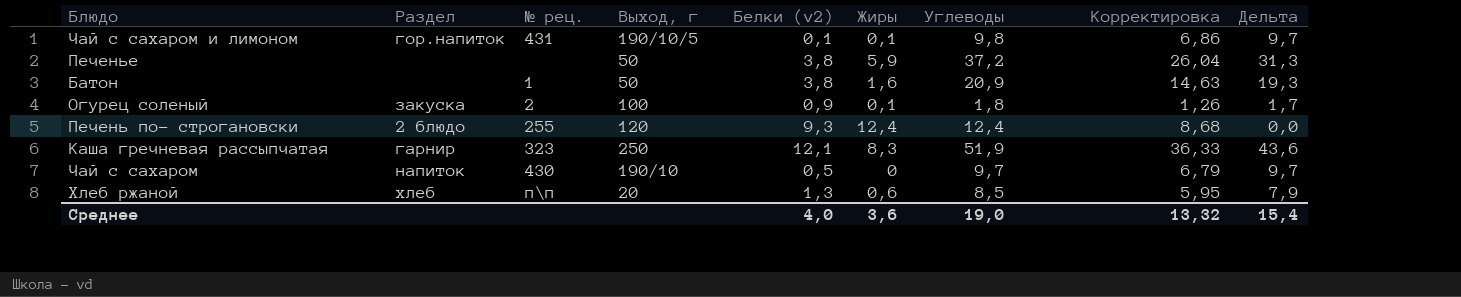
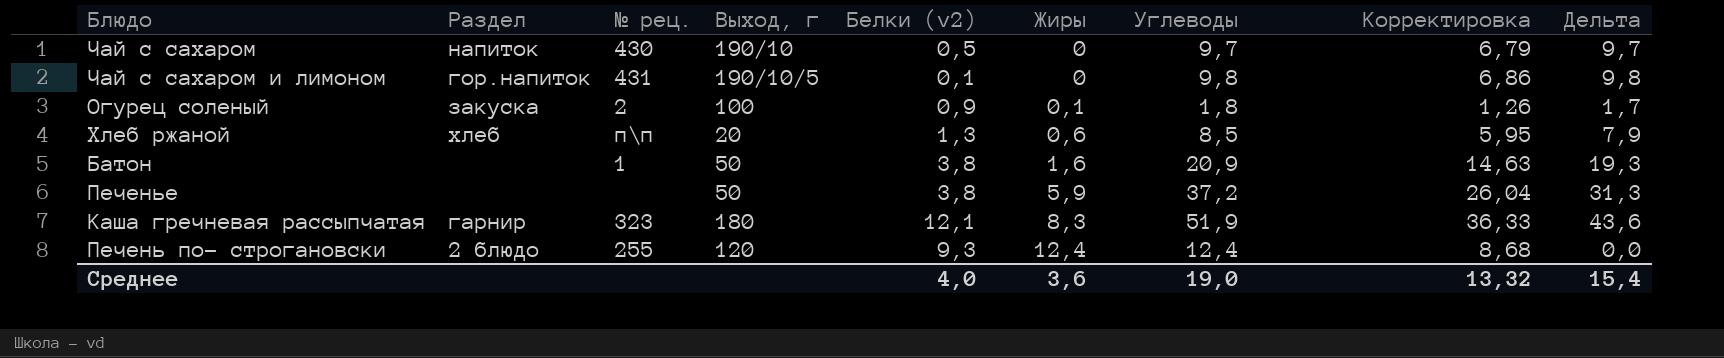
row order: none -> Жиры ascending
Чай с сахаром и лимоном | Жиры: 0,1 -> 0
Чай с сахаром и лимоном | Дельта: 9,7 -> 9,8
Каша гречневая рассыпчатая | Выход, г: 250 -> 180

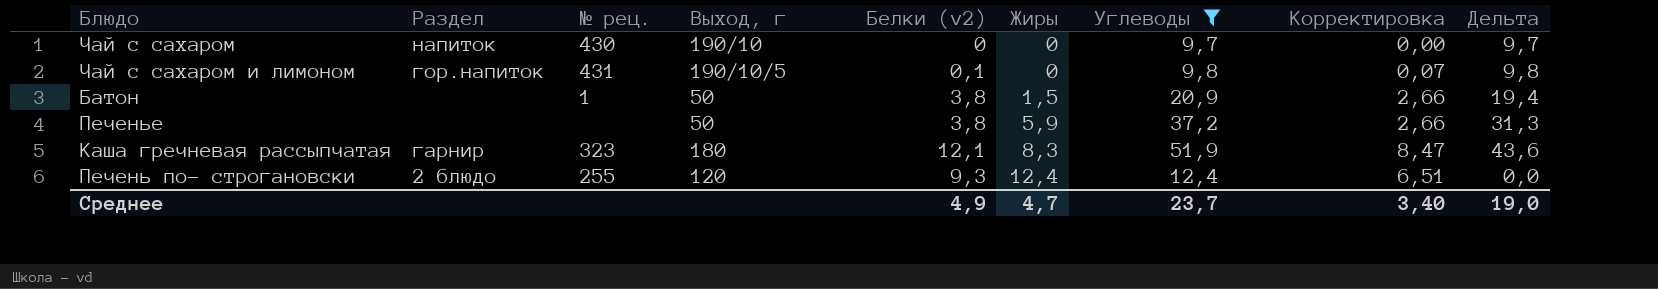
filter: none -> Углеводы >= 9,7
column Корректировка | formula: [Углеводы] * 0,7 -> [Белки (v2)] * 0,7
Чай с сахаром | Белки (v2): 0,5 -> 0
Батон | Жиры: 1,6 -> 1,5
Батон | Дельта: 19,3 -> 19,4
Среднее | Белки (v2): 4,0 -> 4,9
Среднее | Жиры: 3,6 -> 4,7
Среднее | Углеводы: 19,0 -> 23,7
Среднее | Корректировка: 13,32 -> 3,40
Среднее | Дельта: 15,4 -> 19,0

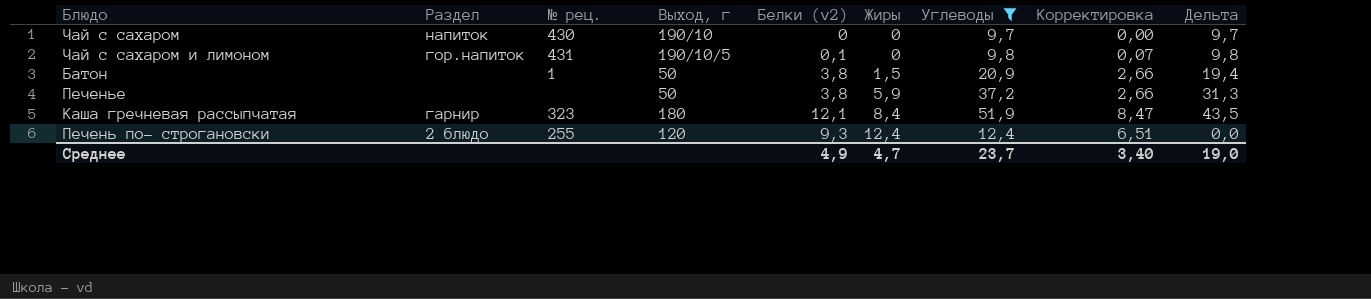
Каша гречневая рассыпчатая | Жиры: 8,3 -> 8,4
Каша гречневая рассыпчатая | Дельта: 43,6 -> 43,5

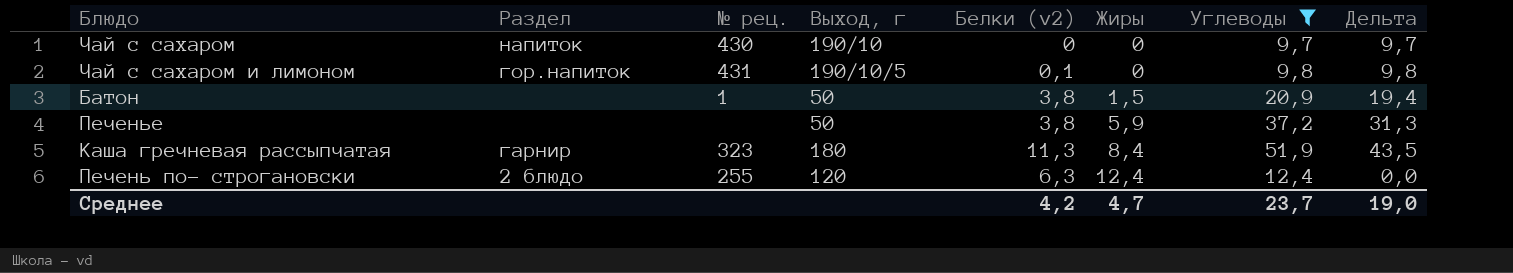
column Корректировка | formula: [Белки (v2)] * 0,7 -> none
Каша гречневая рассыпчатая | Белки (v2): 12,1 -> 11,3
Печень по- строгановски | Белки (v2): 9,3 -> 6,3
Среднее | Белки (v2): 4,9 -> 4,2

